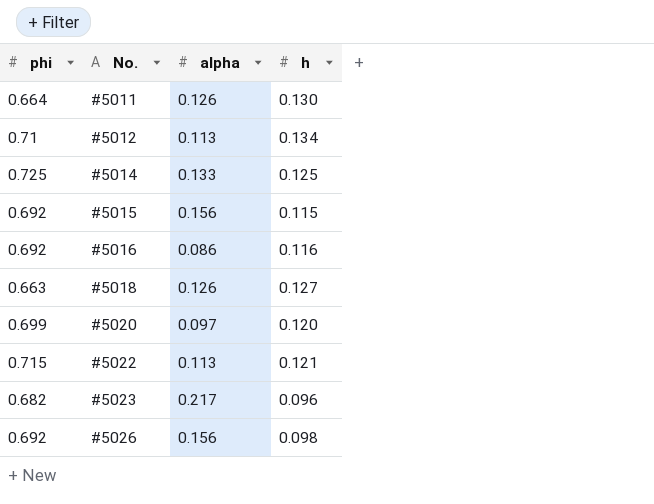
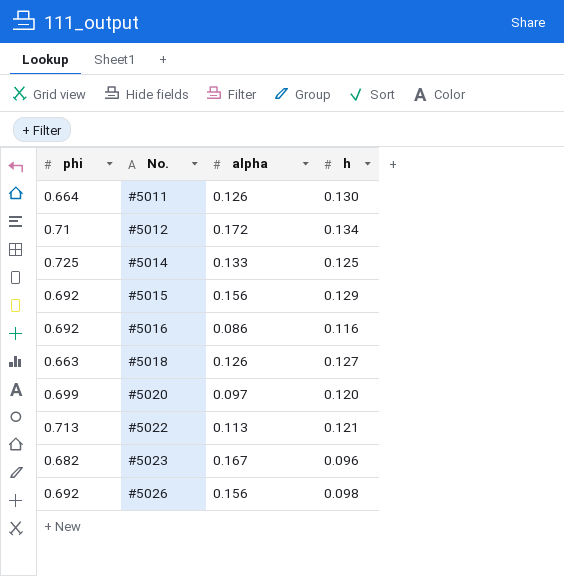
#5012 | alpha: 0.113 -> 0.172
#5015 | h: 0.115 -> 0.129
#5022 | phi: 0.715 -> 0.713
#5023 | alpha: 0.217 -> 0.167

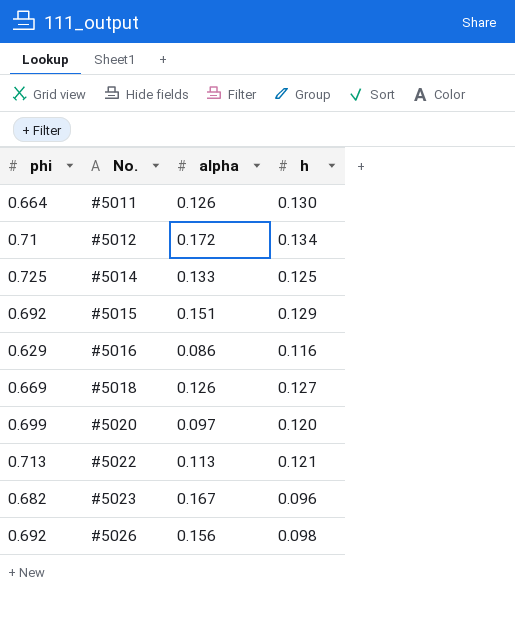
#5015 | alpha: 0.156 -> 0.151
#5016 | phi: 0.692 -> 0.629
#5018 | phi: 0.663 -> 0.669

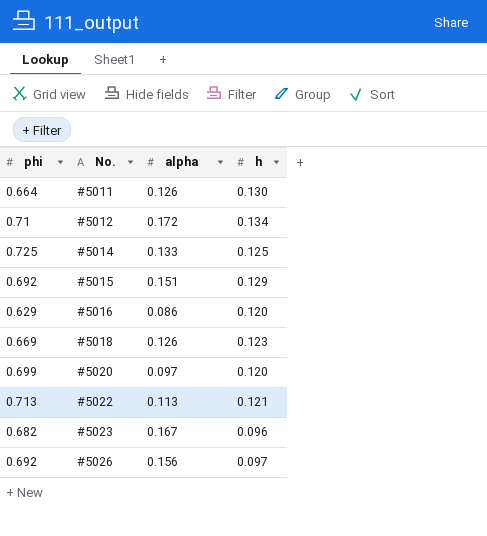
#5016 | h: 0.116 -> 0.120
#5018 | h: 0.127 -> 0.123
#5026 | h: 0.098 -> 0.097

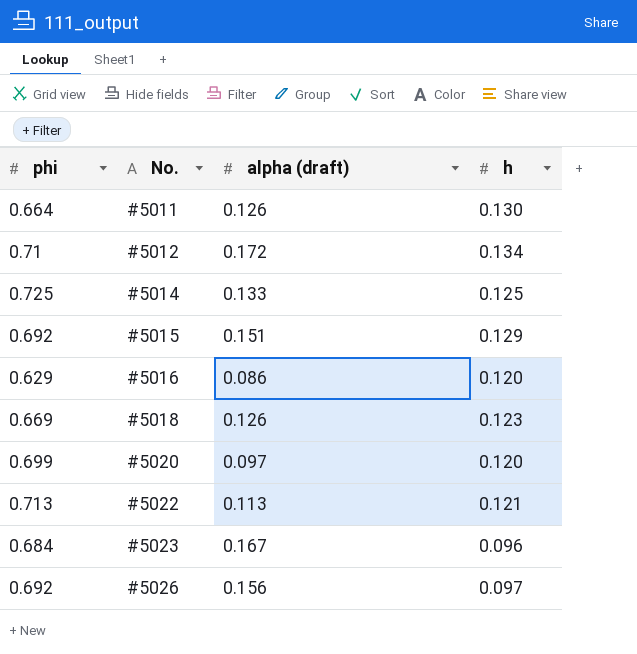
column name: alpha -> alpha (draft)
#5023 | phi: 0.682 -> 0.684

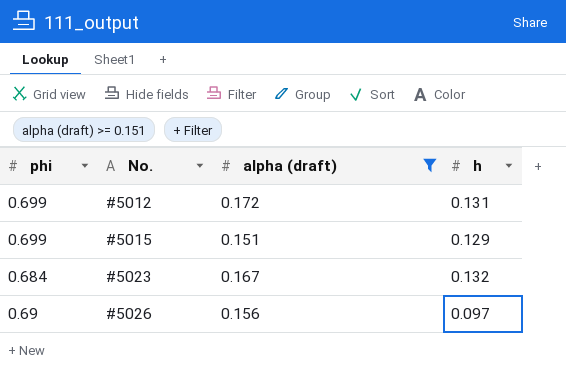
filter: none -> alpha (draft) >= 0.151
#5012 | phi: 0.71 -> 0.699
#5012 | h: 0.134 -> 0.131
#5015 | phi: 0.692 -> 0.699
#5023 | h: 0.096 -> 0.132
#5026 | phi: 0.692 -> 0.69

